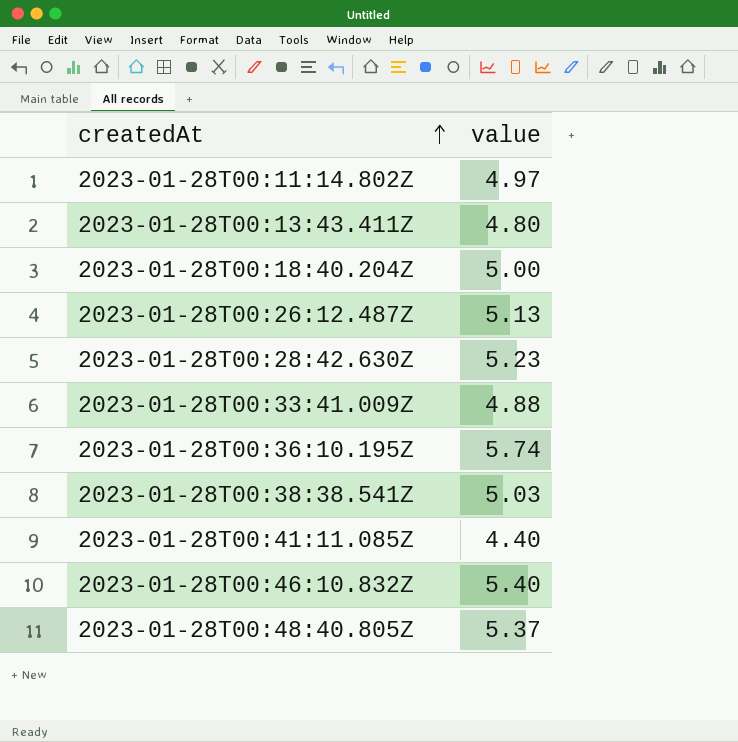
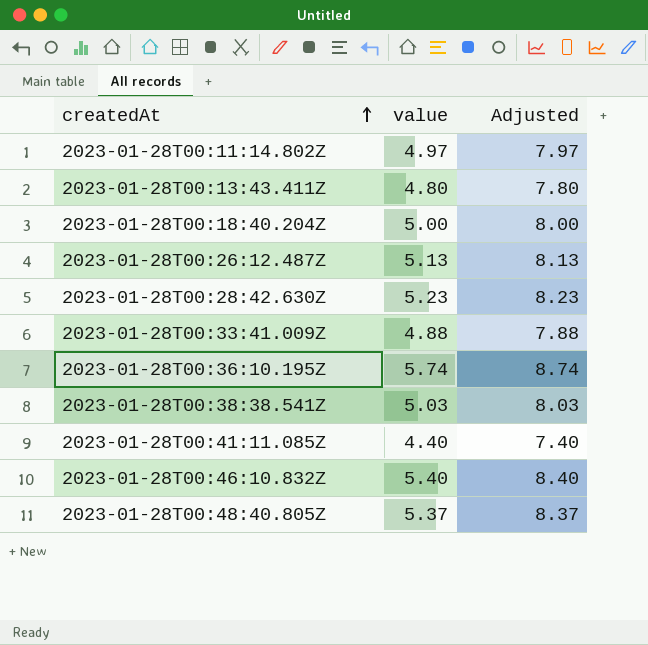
column Adjusted | formula: none -> [value] + 3

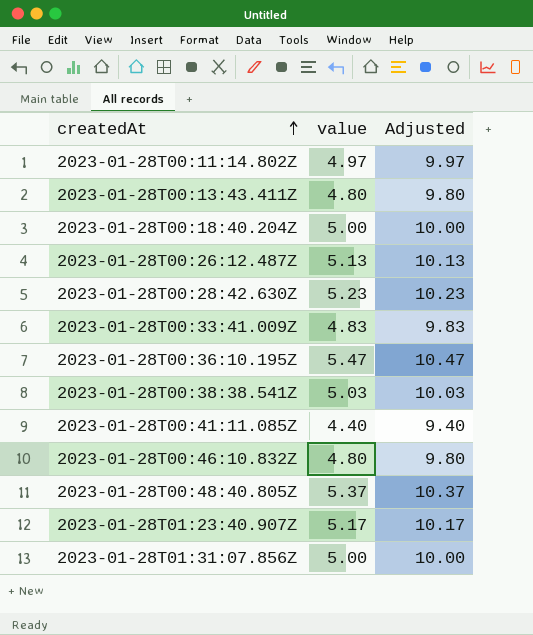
column Adjusted | formula: [value] + 3 -> [value] + 5
2023-01-28T00:33:41.009Z | value: 4.88 -> 4.83
2023-01-28T00:36:10.195Z | value: 5.74 -> 5.47
2023-01-28T00:46:10.832Z | value: 5.40 -> 4.80
row 2023-01-28T01:23:40.907Z: none -> 5.17 | 10.17
row 2023-01-28T01:31:07.856Z: none -> 5.00 | 10.00

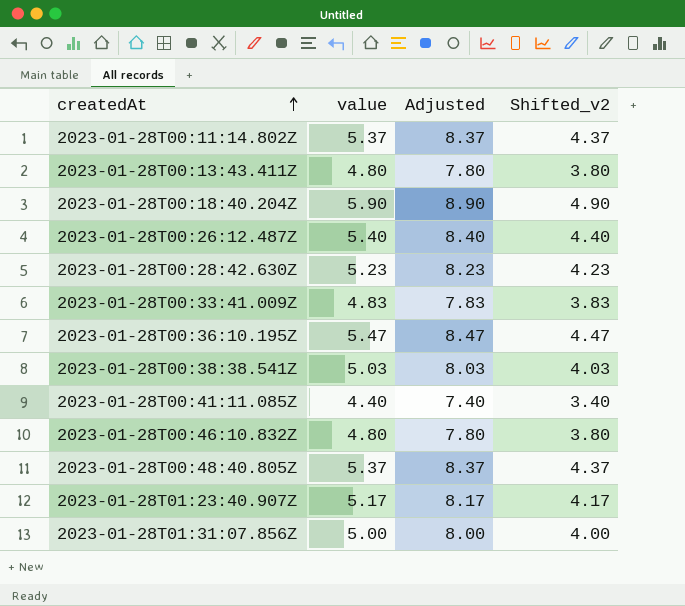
column Adjusted | formula: [value] + 5 -> [value] + 3
column Shifted_v2 | formula: none -> [value] - 1
2023-01-28T00:11:14.802Z | value: 4.97 -> 5.37
2023-01-28T00:18:40.204Z | value: 5.00 -> 5.90
2023-01-28T00:26:12.487Z | value: 5.13 -> 5.40

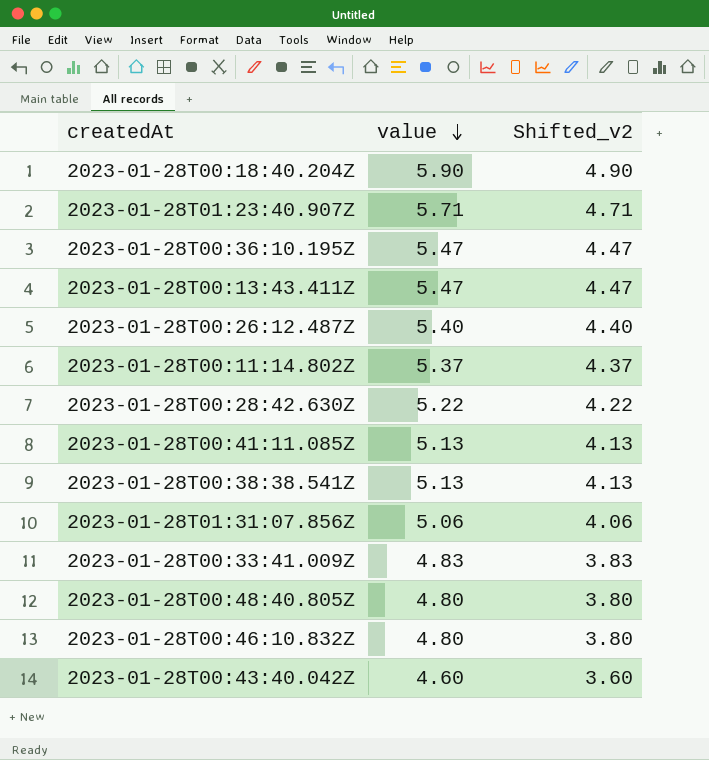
row order: createdAt ascending -> value descending
column Adjusted | formula: [value] + 3 -> none
2023-01-28T01:23:40.907Z | value: 5.17 -> 5.71
2023-01-28T01:23:40.907Z | Shifted_v2: 4.17 -> 4.71
2023-01-28T00:13:43.411Z | value: 4.80 -> 5.47
2023-01-28T00:13:43.411Z | Shifted_v2: 3.80 -> 4.47
2023-01-28T00:28:42.630Z | value: 5.23 -> 5.22
2023-01-28T00:28:42.630Z | Shifted_v2: 4.23 -> 4.22
2023-01-28T00:41:11.085Z | value: 4.40 -> 5.13
2023-01-28T00:41:11.085Z | Shifted_v2: 3.40 -> 4.13
2023-01-28T00:38:38.541Z | value: 5.03 -> 5.13
2023-01-28T00:38:38.541Z | Shifted_v2: 4.03 -> 4.13
2023-01-28T01:31:07.856Z | value: 5.00 -> 5.06
2023-01-28T01:31:07.856Z | Shifted_v2: 4.00 -> 4.06
2023-01-28T00:48:40.805Z | value: 5.37 -> 4.80
2023-01-28T00:48:40.805Z | Shifted_v2: 4.37 -> 3.80
row 2023-01-28T00:43:40.042Z: none -> 4.60 | 3.60

